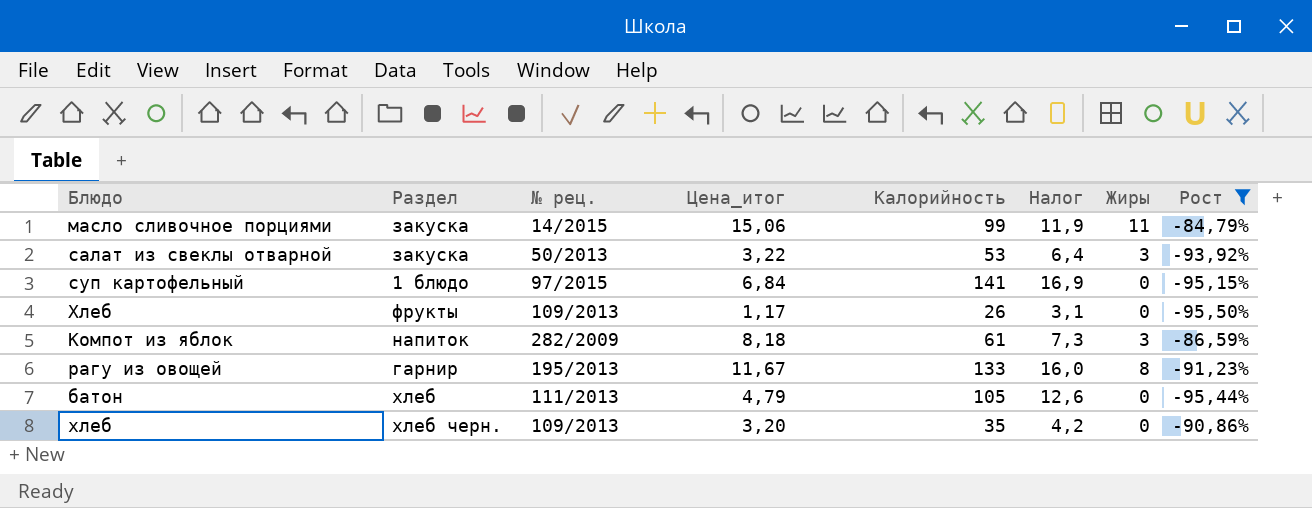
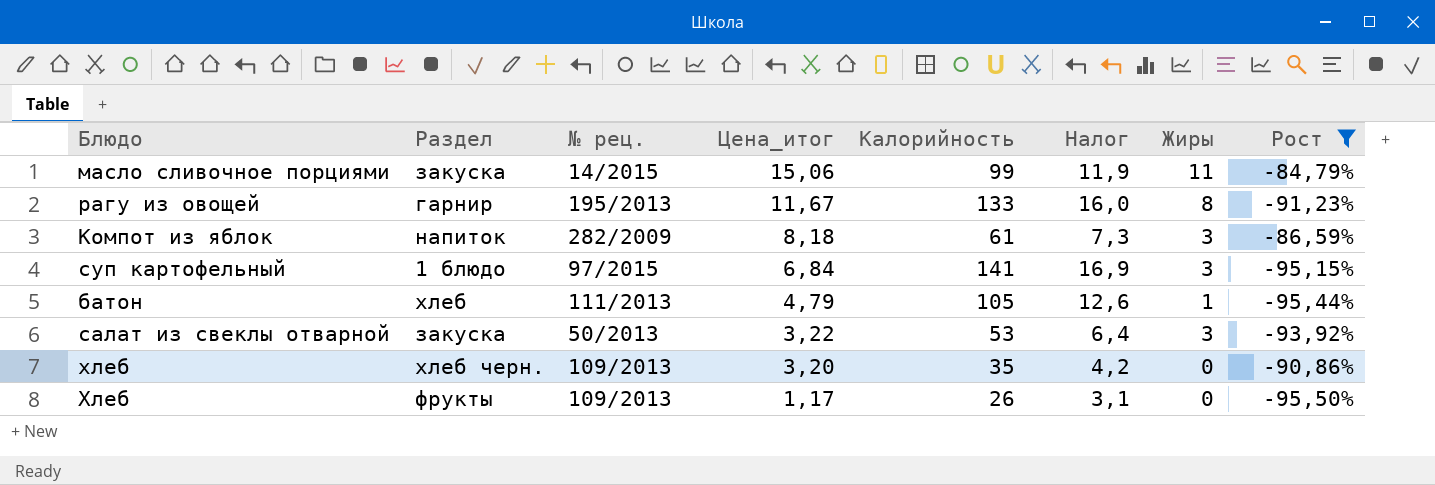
row order: none -> Цена_итог descending
суп картофельный | Жиры: 0 -> 3
батон | Жиры: 0 -> 1

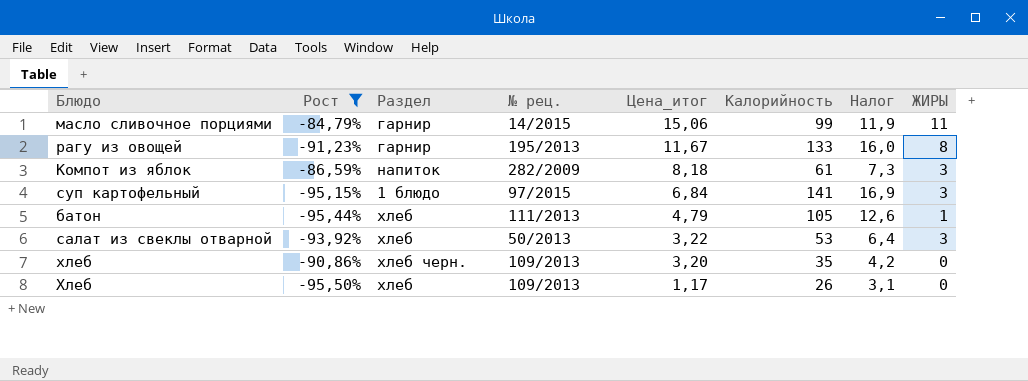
column Рост | position: 8 -> 2
column name: Жиры -> ЖИРЫ
масло сливочное порциями | Раздел: закуска -> гарнир
салат из свеклы отварной | Раздел: закуска -> хлеб
Хлеб | Раздел: фрукты -> хлеб

